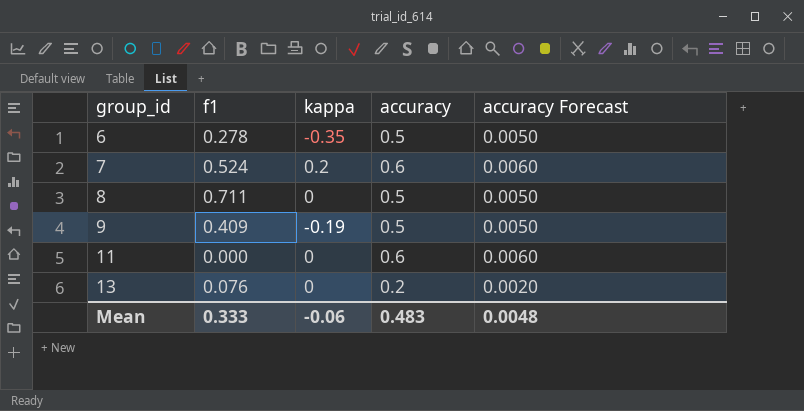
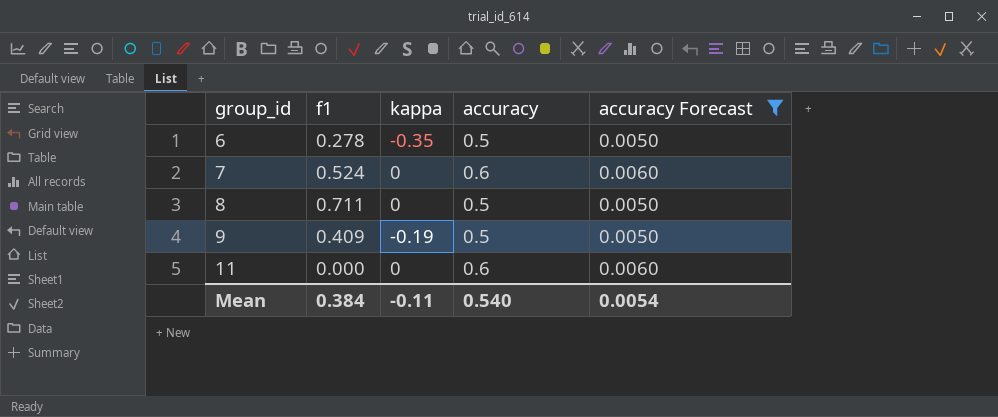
filter: none -> accuracy Forecast != 0.0020
7 | kappa: 0.2 -> 0
Mean | f1: 0.333 -> 0.384
Mean | kappa: -0.06 -> -0.11
Mean | accuracy: 0.483 -> 0.540
Mean | accuracy Forecast: 0.0048 -> 0.0054

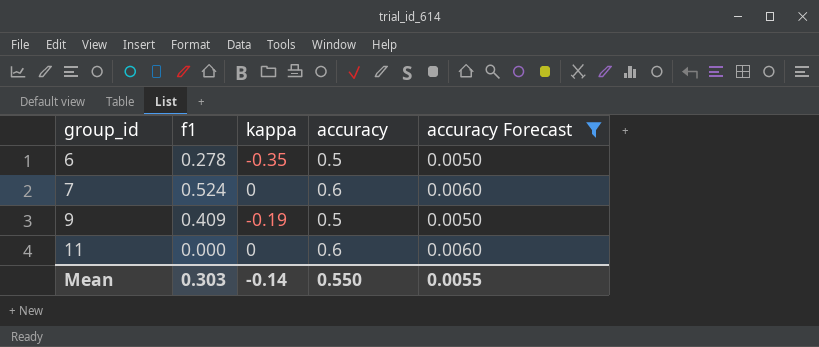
row 8: 0.711 | 0 | 0.5 | 0.0050 -> none
Mean | f1: 0.384 -> 0.303
Mean | kappa: -0.11 -> -0.14
Mean | accuracy: 0.540 -> 0.550
Mean | accuracy Forecast: 0.0054 -> 0.0055

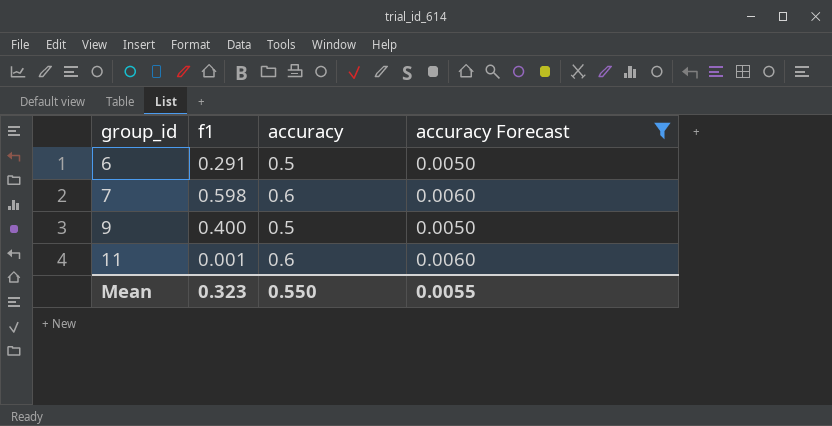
column kappa | position: 3 -> none
6 | f1: 0.278 -> 0.291
7 | f1: 0.524 -> 0.598
9 | f1: 0.409 -> 0.400
11 | f1: 0.000 -> 0.001
Mean | f1: 0.303 -> 0.323

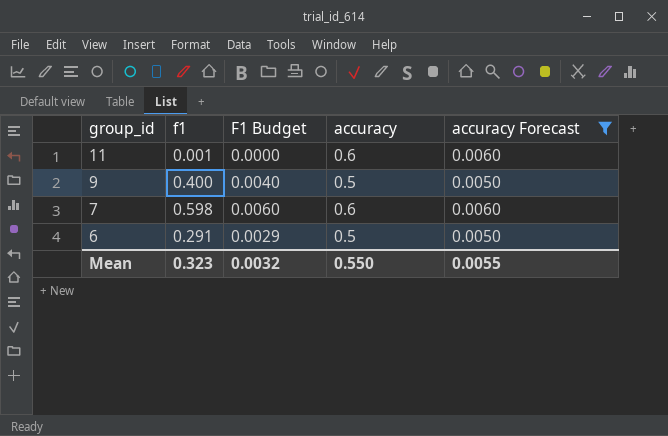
row order: group_id ascending -> group_id descending
column F1 Budget | formula: none -> [f1] * 0.01

